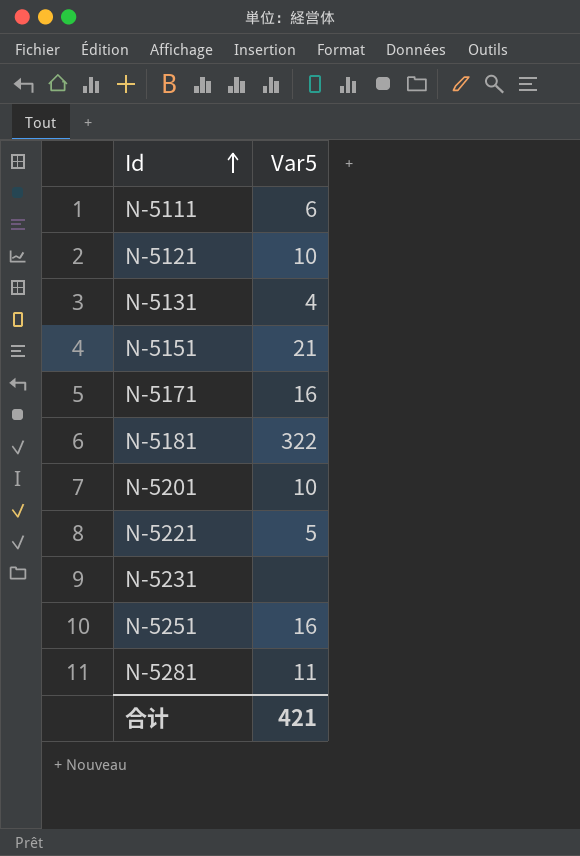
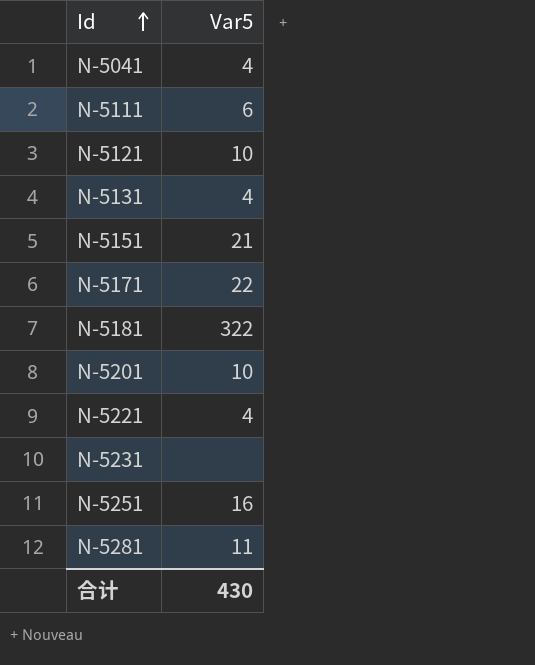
row N-5041: none -> 4
N-5171 | Var5: 16 -> 22
N-5221 | Var5: 5 -> 4
合计 | Var5: 421 -> 430

